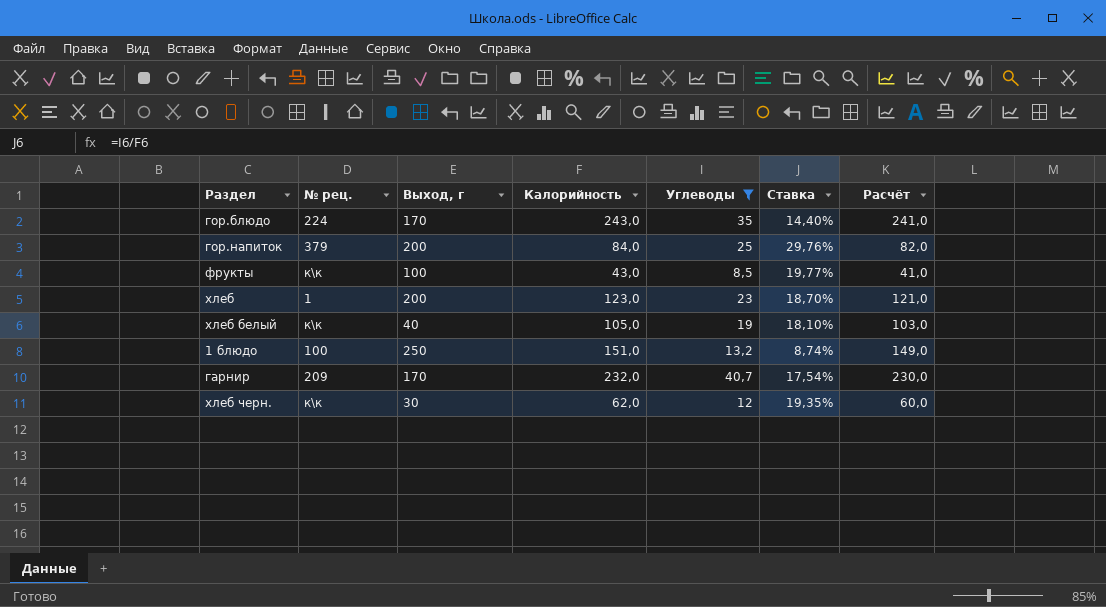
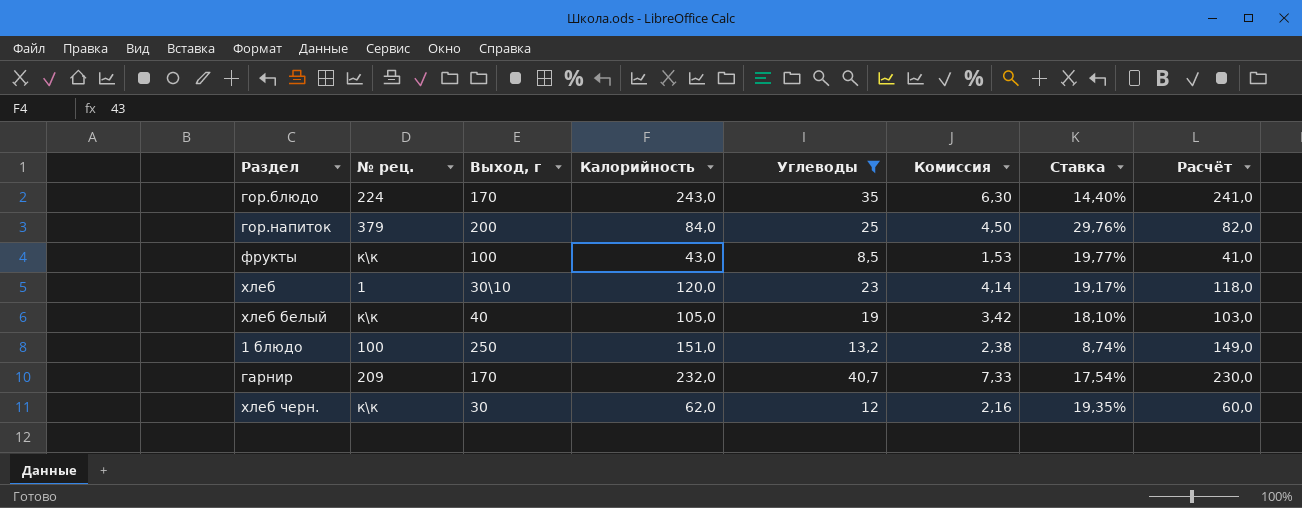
column Комиссия | formula: none -> [Углеводы] * 0,18
хлеб | Выход, г: 200 -> 30\10
хлеб | Калорийность: 123,0 -> 120,0
хлеб | Ставка: 18,70% -> 19,17%
хлеб | Расчёт: 121,0 -> 118,0

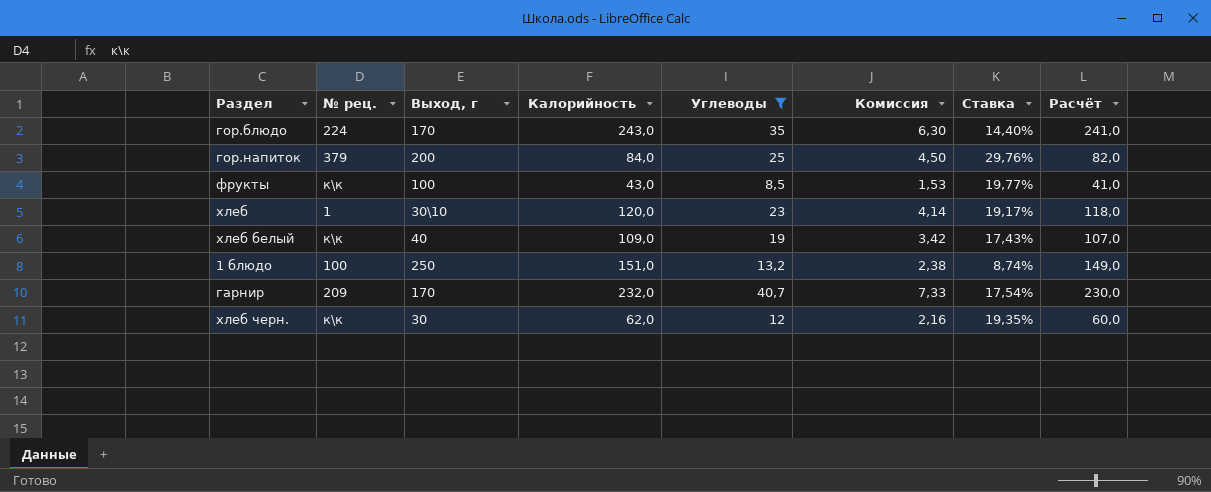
хлеб белый | Калорийность: 105,0 -> 109,0
хлеб белый | Ставка: 18,10% -> 17,43%
хлеб белый | Расчёт: 103,0 -> 107,0

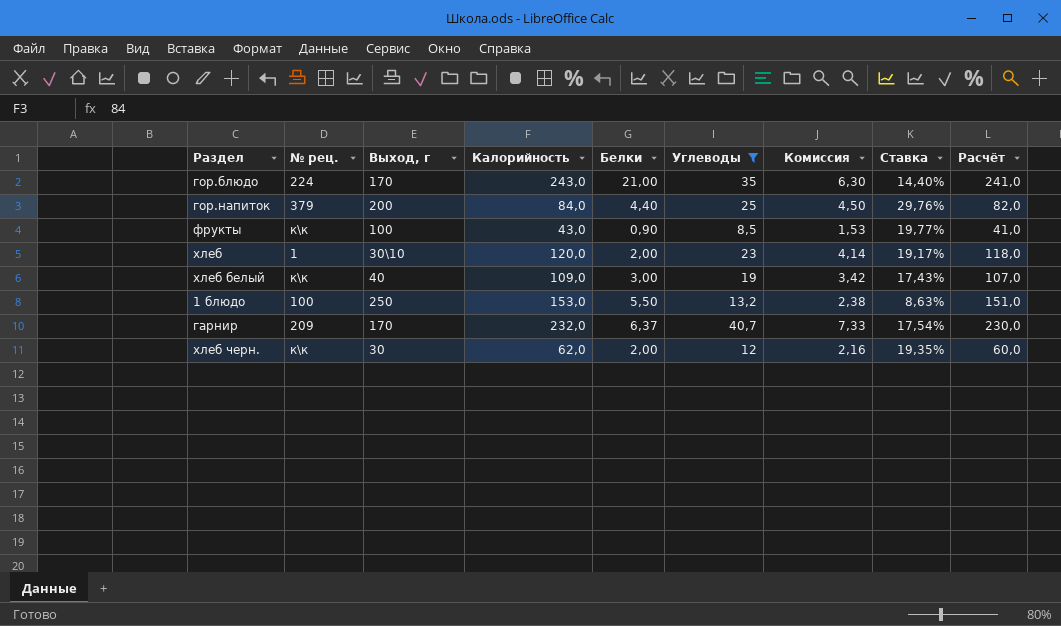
column Белки | position: none -> 5
1 блюдо | Калорийность: 151,0 -> 153,0
1 блюдо | Ставка: 8,74% -> 8,63%
1 блюдо | Расчёт: 149,0 -> 151,0

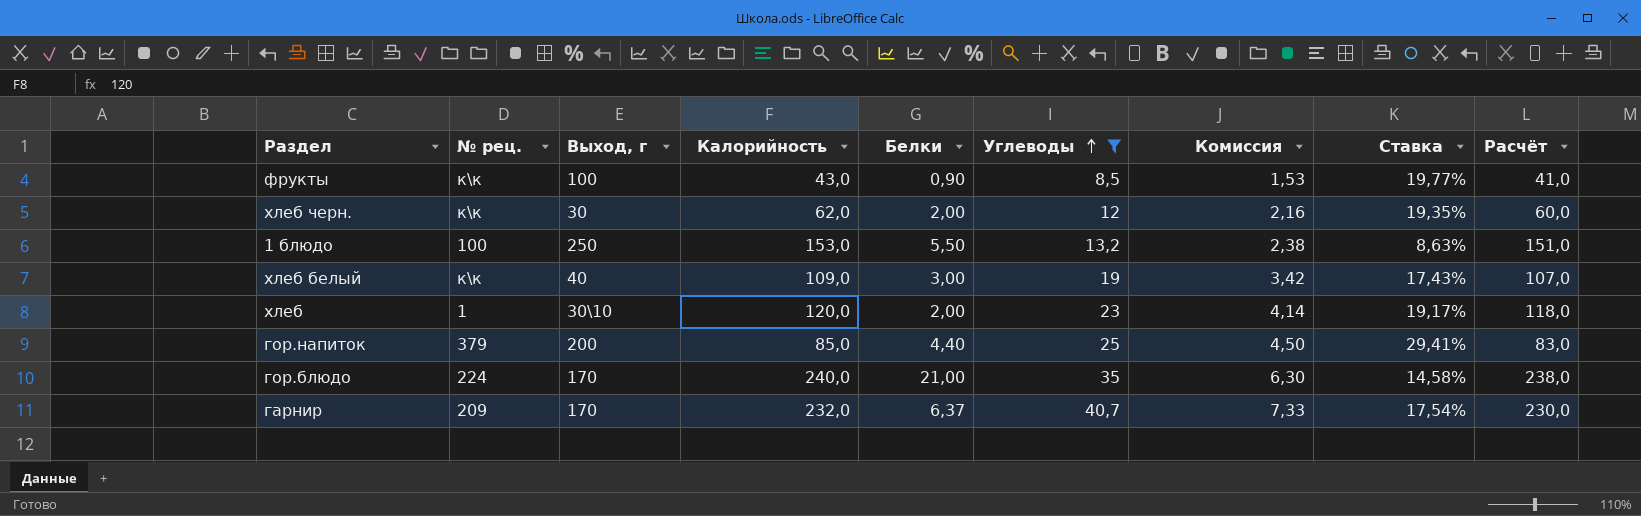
row order: none -> Углеводы ascending
гор.напиток | Калорийность: 84,0 -> 85,0
гор.напиток | Ставка: 29,76% -> 29,41%
гор.напиток | Расчёт: 82,0 -> 83,0
гор.блюдо | Калорийность: 243,0 -> 240,0
гор.блюдо | Ставка: 14,40% -> 14,58%
гор.блюдо | Расчёт: 241,0 -> 238,0

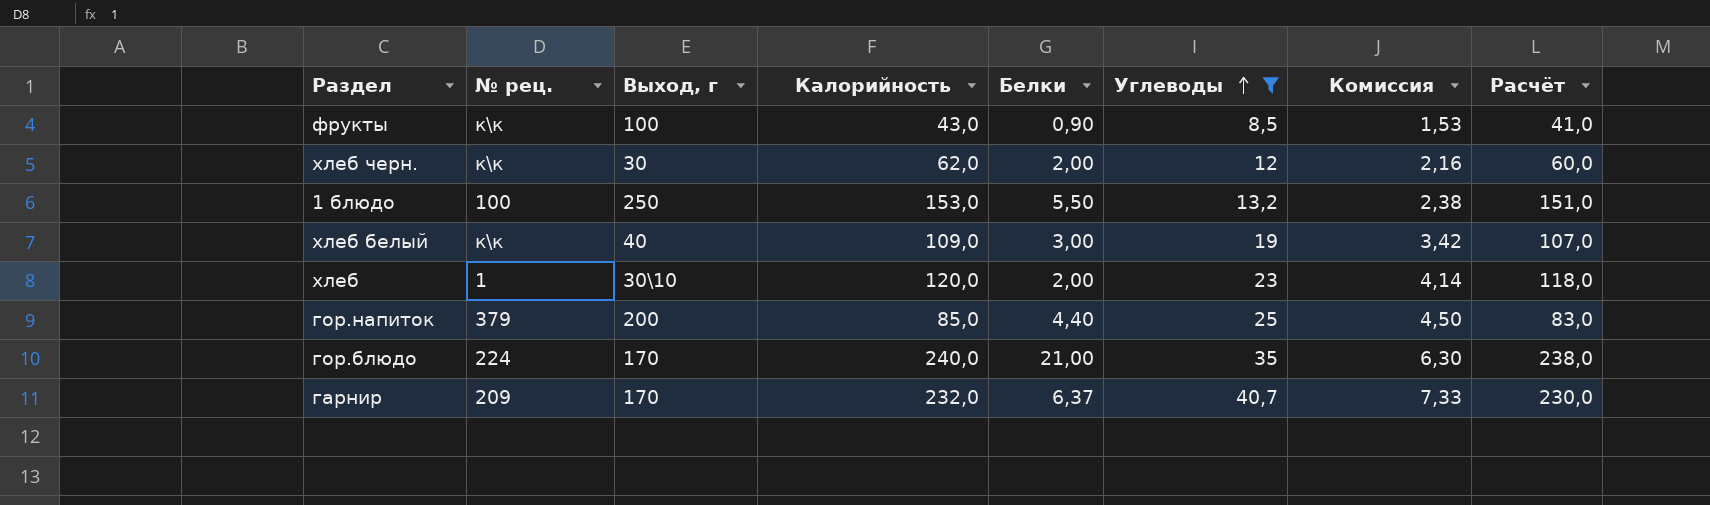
column Ставка | formula: [Углеводы] / [Калорийность] -> none

